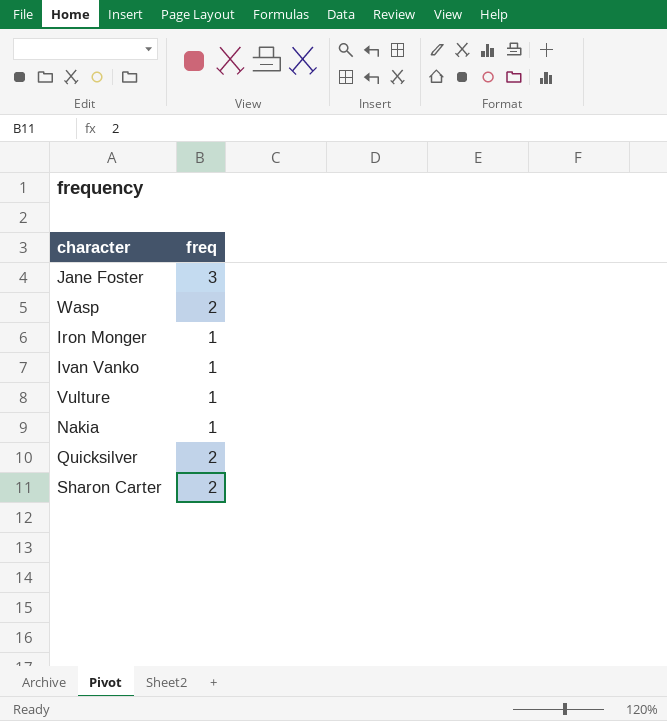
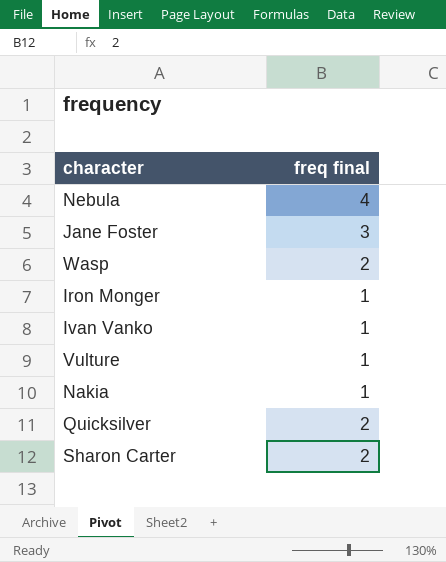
column name: freq -> freq final
row Nebula: none -> 4

